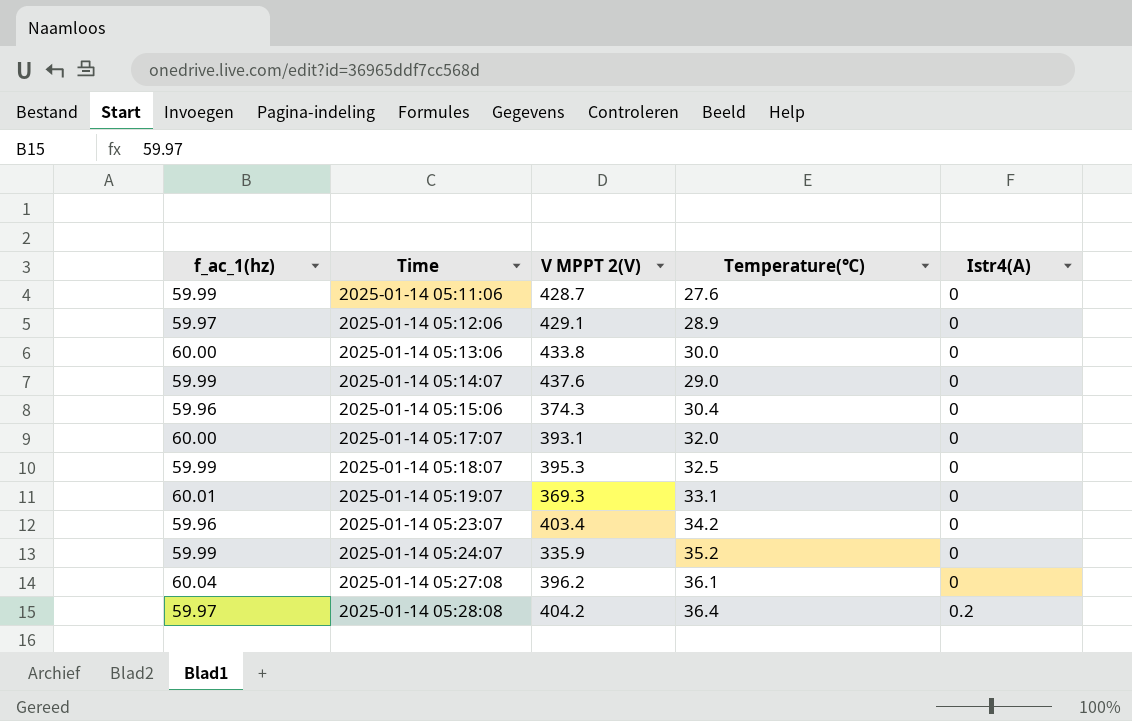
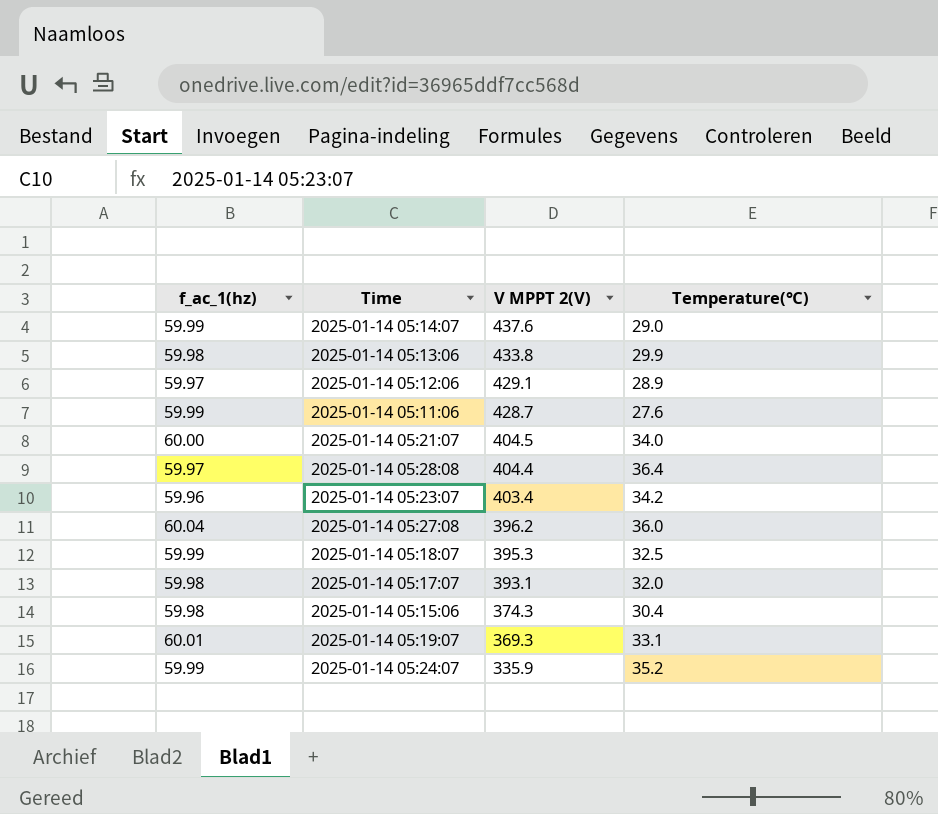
row order: Time ascending -> V MPPT 2(V) descending
column Istr4(A) | position: 5 -> none
2025-01-14 05:13:06 | f_ac_1(hz): 60.00 -> 59.98
2025-01-14 05:13:06 | Temperature(℃): 30.0 -> 29.9
row 2025-01-14 05:21:07: none -> 60.00 | 404.5 | 34.0
2025-01-14 05:28:08 | V MPPT 2(V): 404.2 -> 404.4
2025-01-14 05:27:08 | Temperature(℃): 36.1 -> 36.0
2025-01-14 05:17:07 | f_ac_1(hz): 60.00 -> 59.98
2025-01-14 05:15:06 | f_ac_1(hz): 59.96 -> 59.98

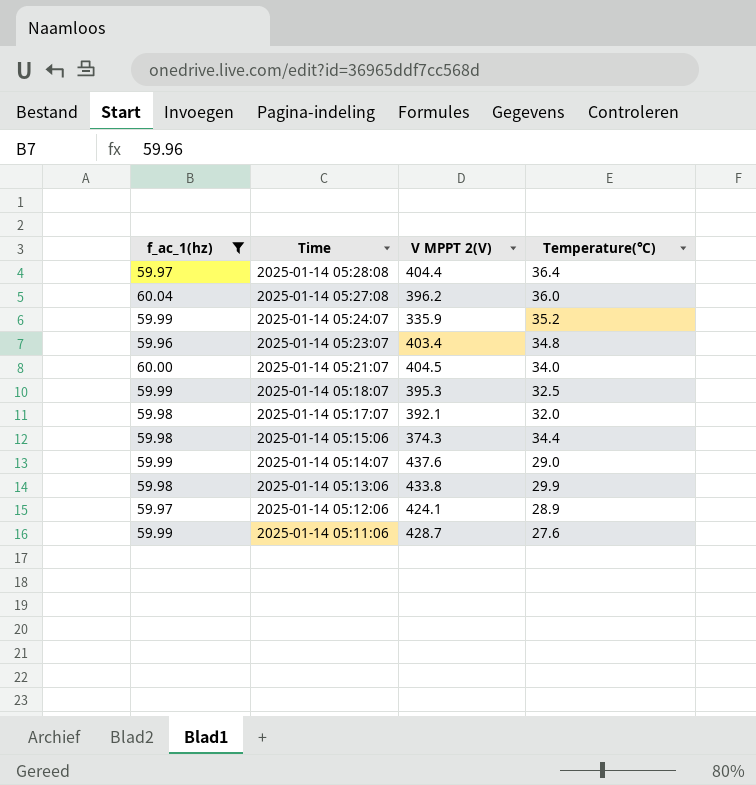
filter: none -> f_ac_1(hz) != 60.01
row order: V MPPT 2(V) descending -> Time descending
2025-01-14 05:23:07 | Temperature(℃): 34.2 -> 34.8
2025-01-14 05:17:07 | V MPPT 2(V): 393.1 -> 392.1
2025-01-14 05:15:06 | Temperature(℃): 30.4 -> 34.4
2025-01-14 05:12:06 | V MPPT 2(V): 429.1 -> 424.1

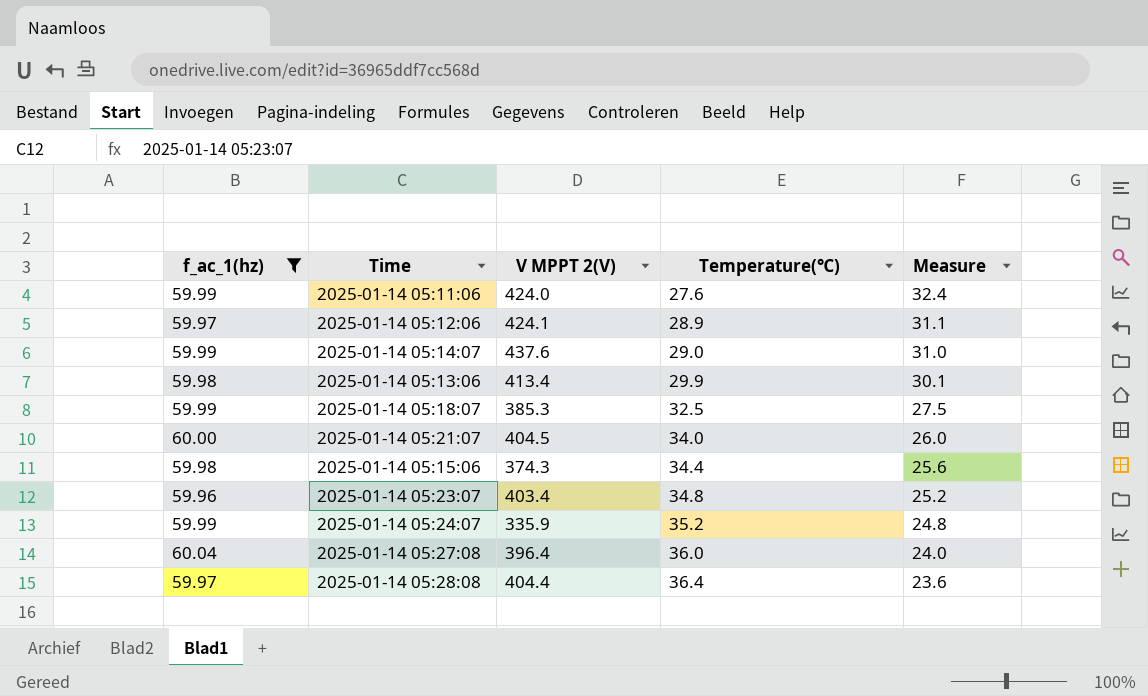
row order: Time descending -> Temperature(℃) ascending
column Measure | formula: none -> [f_ac_1(hz)] - [Temperature(℃)]
row 2025-01-14 05:17:07: 59.98 | 392.1 | 32.0 -> none
2025-01-14 05:11:06 | V MPPT 2(V): 428.7 -> 424.0
2025-01-14 05:13:06 | V MPPT 2(V): 433.8 -> 413.4
2025-01-14 05:18:07 | V MPPT 2(V): 395.3 -> 385.3
2025-01-14 05:27:08 | V MPPT 2(V): 396.2 -> 396.4

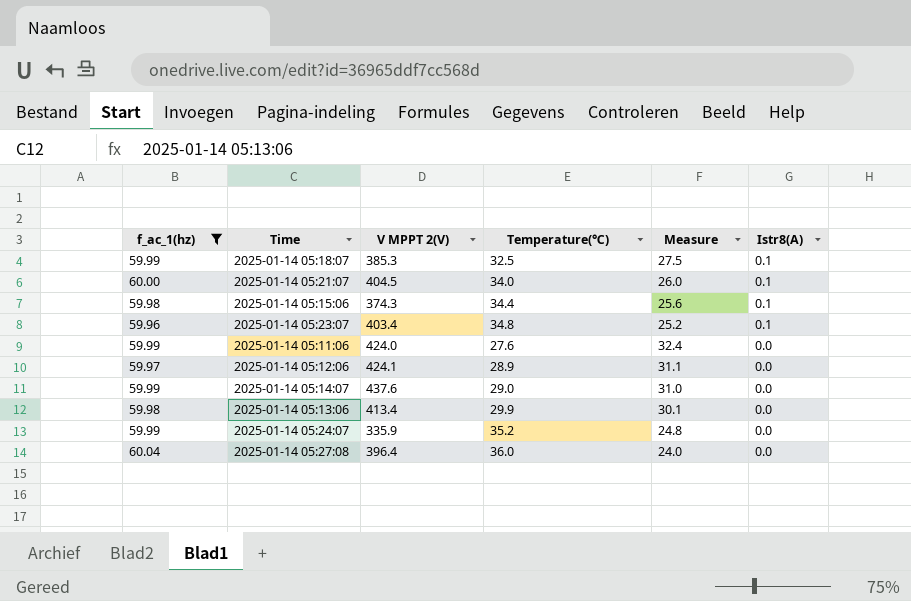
row order: Temperature(℃) ascending -> Istr8(A) descending
column Istr8(A) | position: none -> 6
row 2025-01-14 05:28:08: 59.97 | 404.4 | 36.4 | 23.6 -> none

